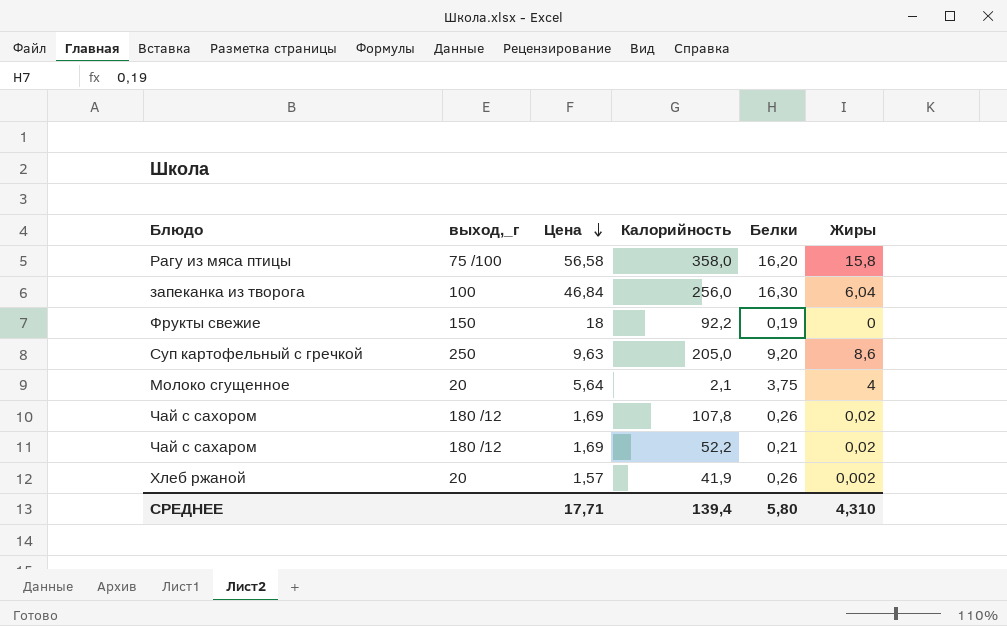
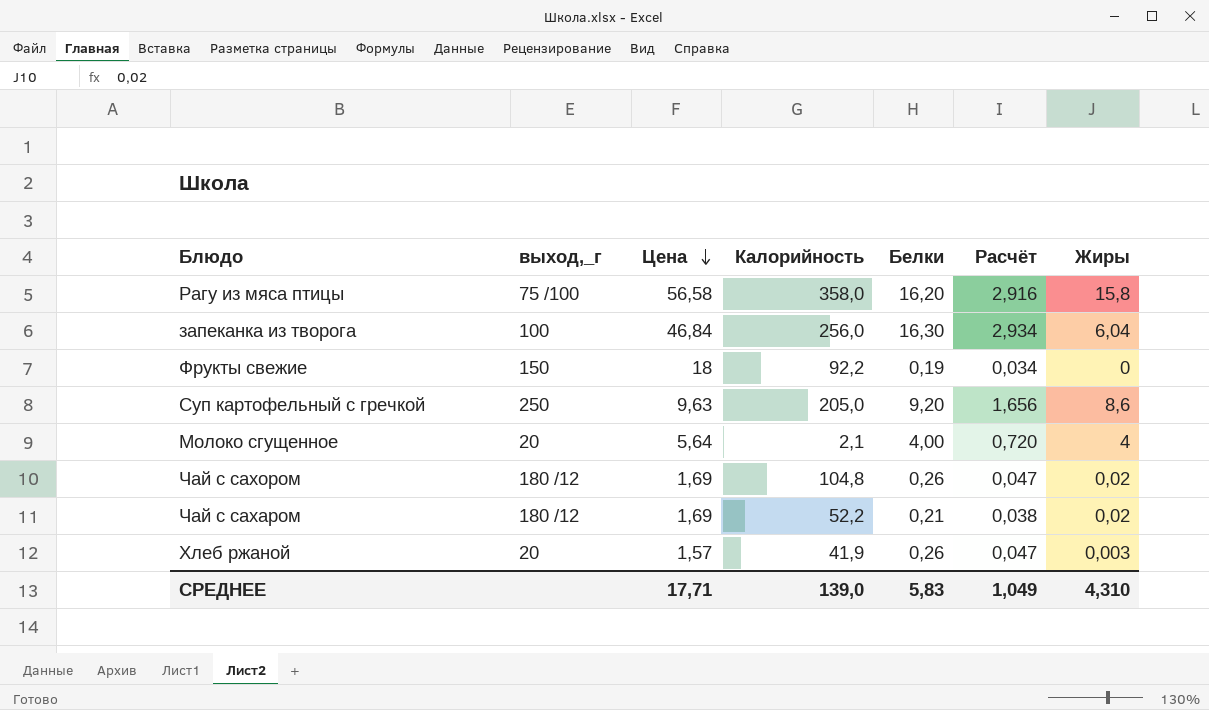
column Расчёт | formula: none -> [Белки] * 0,18
Молоко сгущенное | Белки: 3,75 -> 4,00
Чай с сахором | Калорийность: 107,8 -> 104,8
Хлеб ржаной | Жиры: 0,002 -> 0,003
СРЕДНЕЕ | Калорийность: 139,4 -> 139,0
СРЕДНЕЕ | Белки: 5,80 -> 5,83

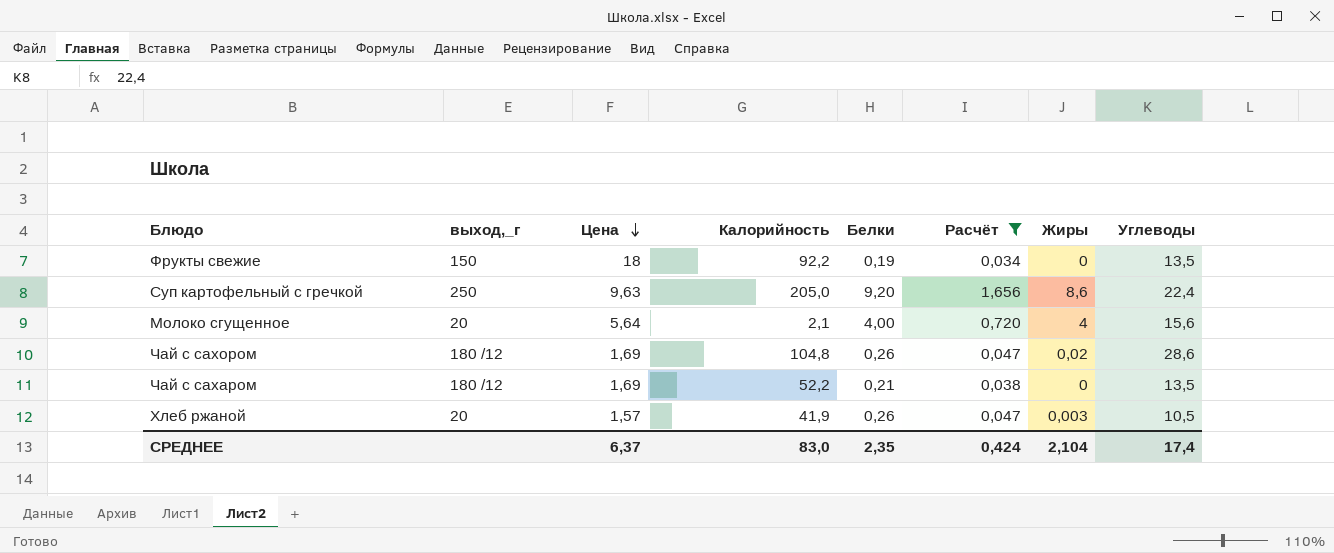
filter: none -> Расчёт <= 1,656
column Углеводы | position: none -> 8
Чай с сахаром | Жиры: 0,02 -> 0
СРЕДНЕЕ | Цена: 17,71 -> 6,37
СРЕДНЕЕ | Калорийность: 139,0 -> 83,0
СРЕДНЕЕ | Белки: 5,83 -> 2,35
СРЕДНЕЕ | Расчёт: 1,049 -> 0,424
СРЕДНЕЕ | Жиры: 4,310 -> 2,104

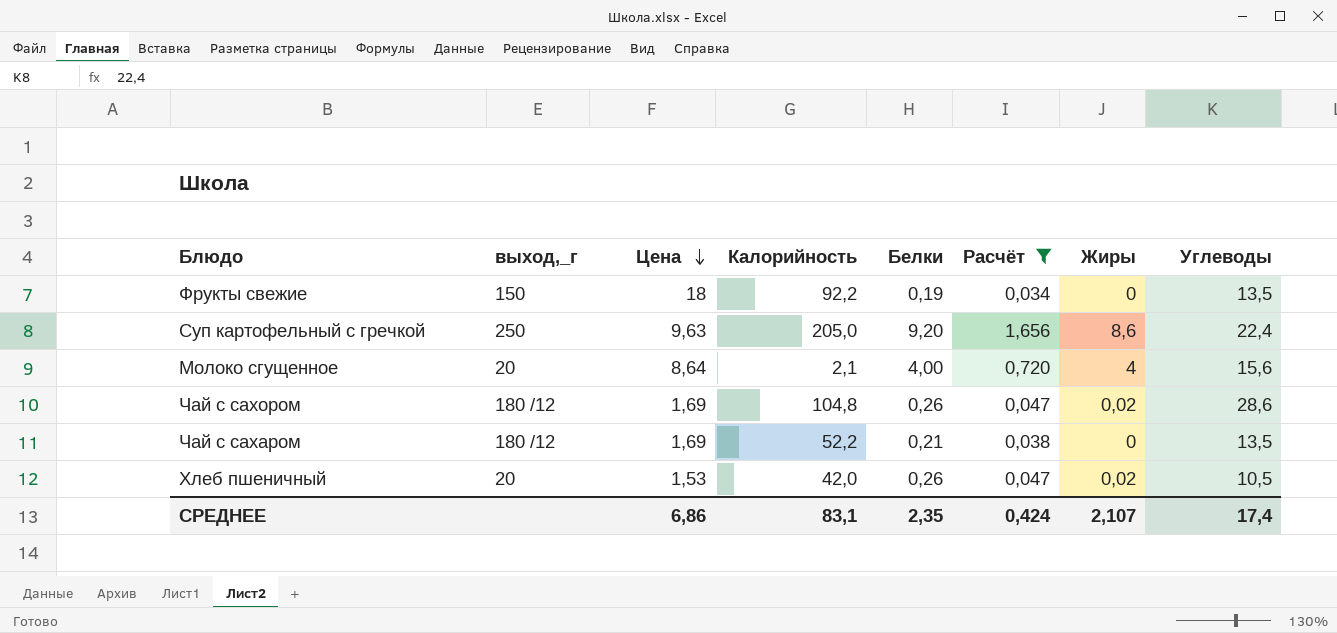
row Хлеб ржаной: 20 | 1,57 | 41,9 | 0,26 | 0,047 | 0,003 | 10,5 -> none
Молоко сгущенное | Цена: 5,64 -> 8,64
row Хлеб пшеничный: none -> 20 | 1,53 | 42,0 | 0,26 | 0,047 | 0,02 | 10,5
СРЕДНЕЕ | Цена: 6,37 -> 6,86
СРЕДНЕЕ | Калорийность: 83,0 -> 83,1
СРЕДНЕЕ | Жиры: 2,104 -> 2,107

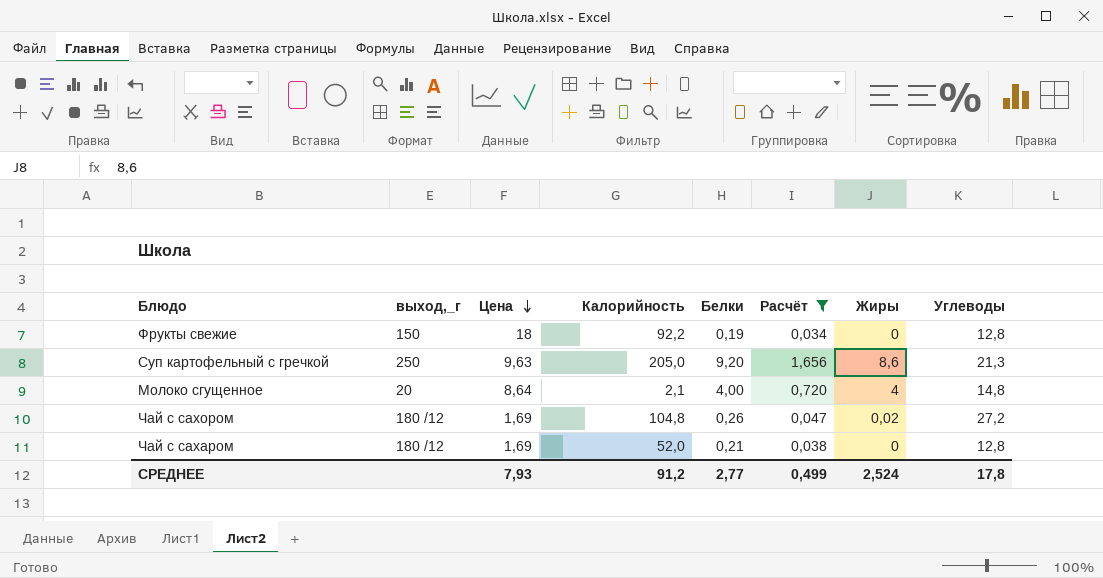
row Хлеб пшеничный: 20 | 1,53 | 42,0 | 0,26 | 0,047 | 0,02 | 10,5 -> none
Фрукты свежие | Углеводы: 13,5 -> 12,8
Суп картофельный с гречкой | Углеводы: 22,4 -> 21,3
Молоко сгущенное | Углеводы: 15,6 -> 14,8
Чай с сахором | Углеводы: 28,6 -> 27,2
Чай с сахаром | Калорийность: 52,2 -> 52,0
Чай с сахаром | Углеводы: 13,5 -> 12,8
СРЕДНЕЕ | Цена: 6,86 -> 7,93
СРЕДНЕЕ | Калорийность: 83,1 -> 91,2
СРЕДНЕЕ | Белки: 2,35 -> 2,77
СРЕДНЕЕ | Расчёт: 0,424 -> 0,499
СРЕДНЕЕ | Жиры: 2,107 -> 2,524
СРЕДНЕЕ | Углеводы: 17,4 -> 17,8

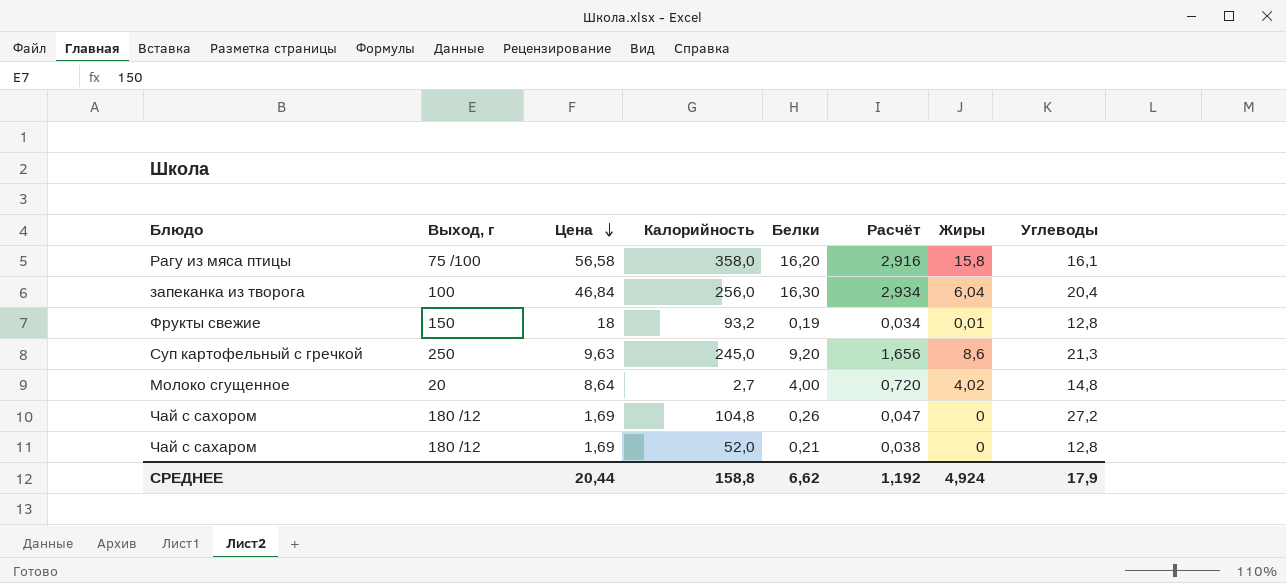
filter: Расчёт <= 1,656 -> none
column name: выход,_г -> Выход, г
Фрукты свежие | Калорийность: 92,2 -> 93,2
Фрукты свежие | Жиры: 0 -> 0,01
Суп картофельный с гречкой | Калорийность: 205,0 -> 245,0
Молоко сгущенное | Калорийность: 2,1 -> 2,7
Молоко сгущенное | Жиры: 4 -> 4,02
Чай с сахором | Жиры: 0,02 -> 0
СРЕДНЕЕ | Цена: 7,93 -> 20,44
СРЕДНЕЕ | Калорийность: 91,2 -> 158,8
СРЕДНЕЕ | Белки: 2,77 -> 6,62
СРЕДНЕЕ | Расчёт: 0,499 -> 1,192
СРЕДНЕЕ | Жиры: 2,524 -> 4,924
СРЕДНЕЕ | Углеводы: 17,8 -> 17,9

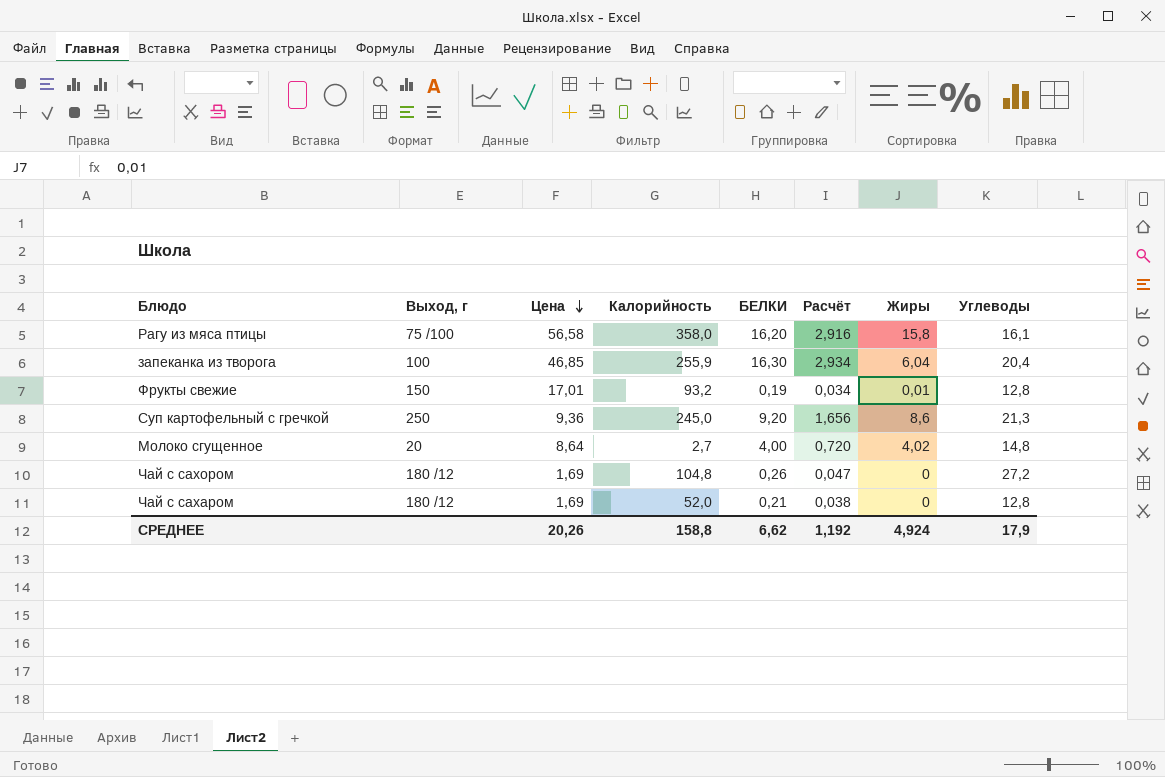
column name: Белки -> БЕЛКИ
запеканка из творога | Цена: 46,84 -> 46,85
запеканка из творога | Калорийность: 256,0 -> 255,9
Фрукты свежие | Цена: 18 -> 17,01
Суп картофельный с гречкой | Цена: 9,63 -> 9,36
СРЕДНЕЕ | Цена: 20,44 -> 20,26

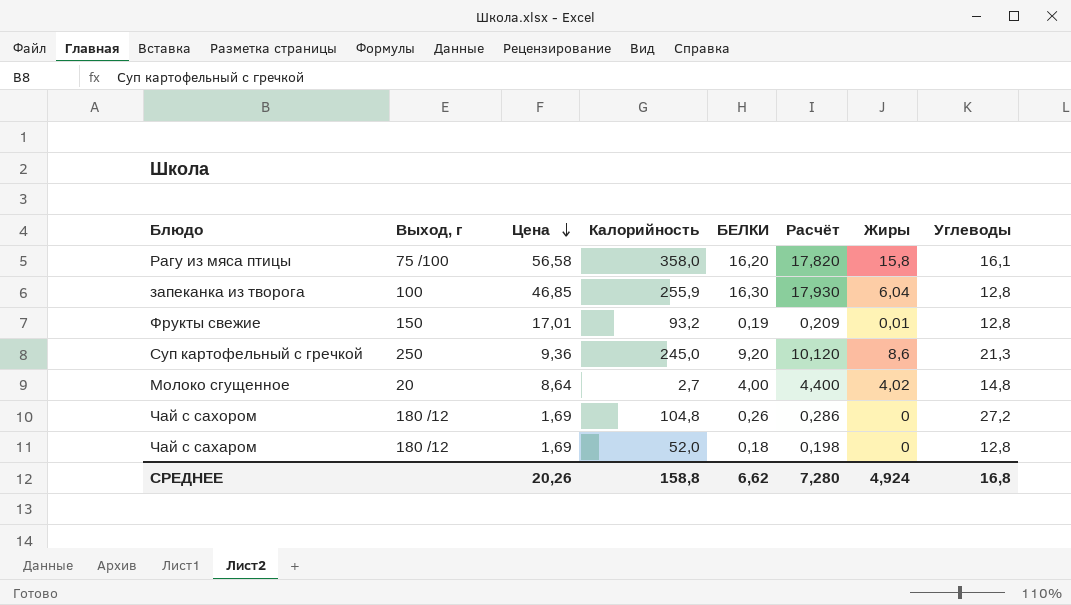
column Расчёт | formula: [БЕЛКИ] * 0,18 -> [БЕЛКИ] * 1,1
запеканка из творога | Углеводы: 20,4 -> 12,8
Чай с сахаром | БЕЛКИ: 0,21 -> 0,18
СРЕДНЕЕ | Расчёт: 1,192 -> 7,280
СРЕДНЕЕ | Углеводы: 17,9 -> 16,8

